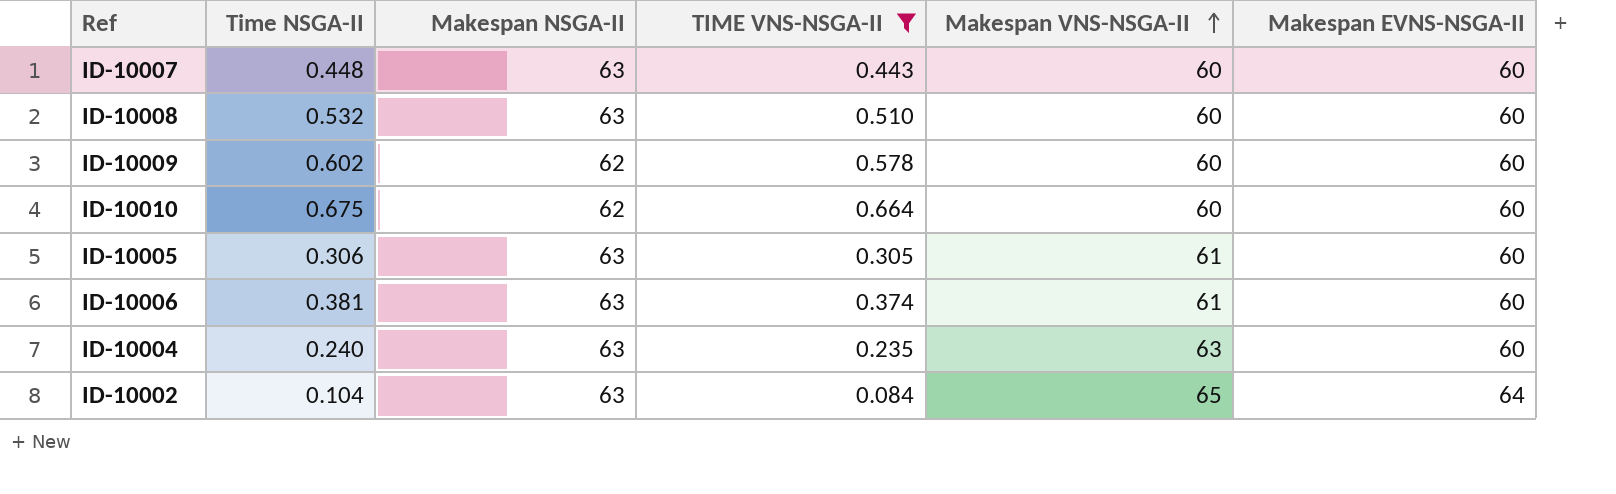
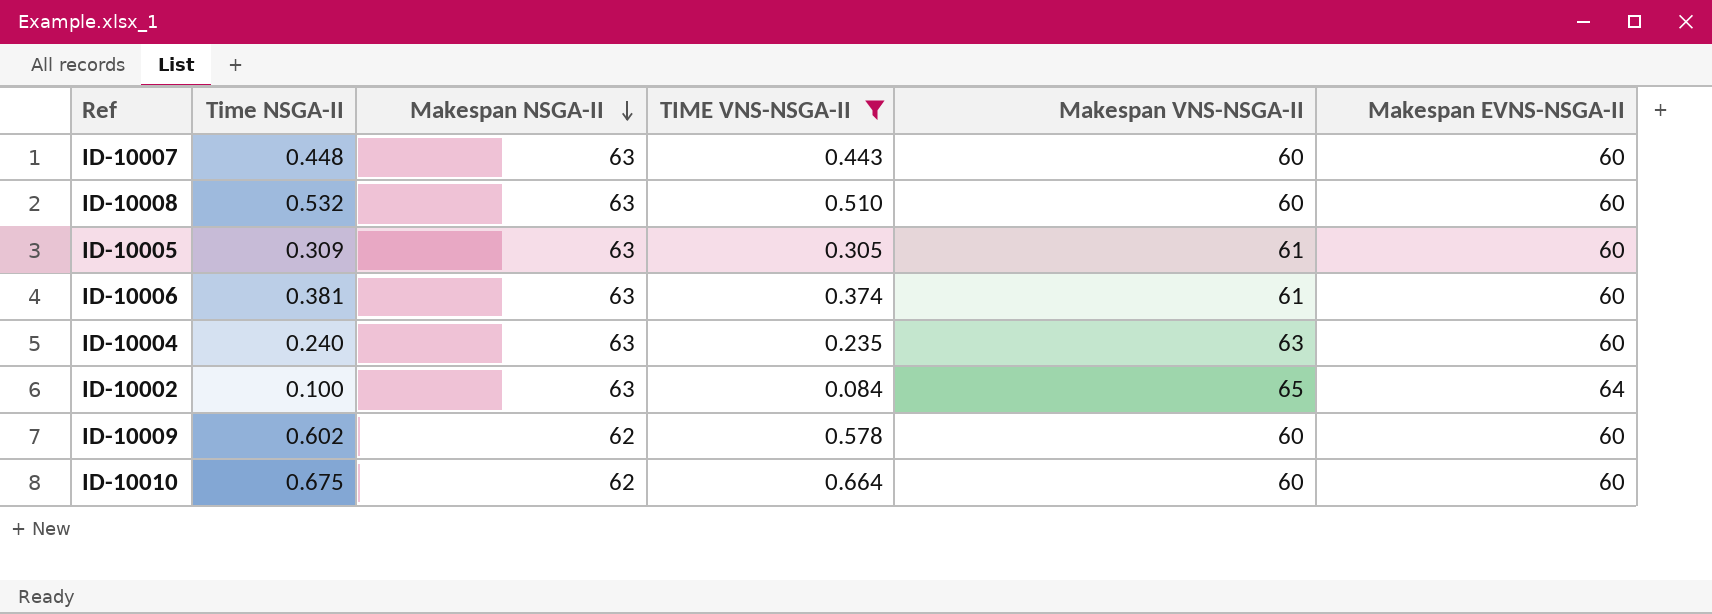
row order: Makespan VNS-NSGA-II ascending -> Makespan NSGA-II descending
ID-10005 | Time NSGA-II: 0.306 -> 0.309
ID-10002 | Time NSGA-II: 0.104 -> 0.100

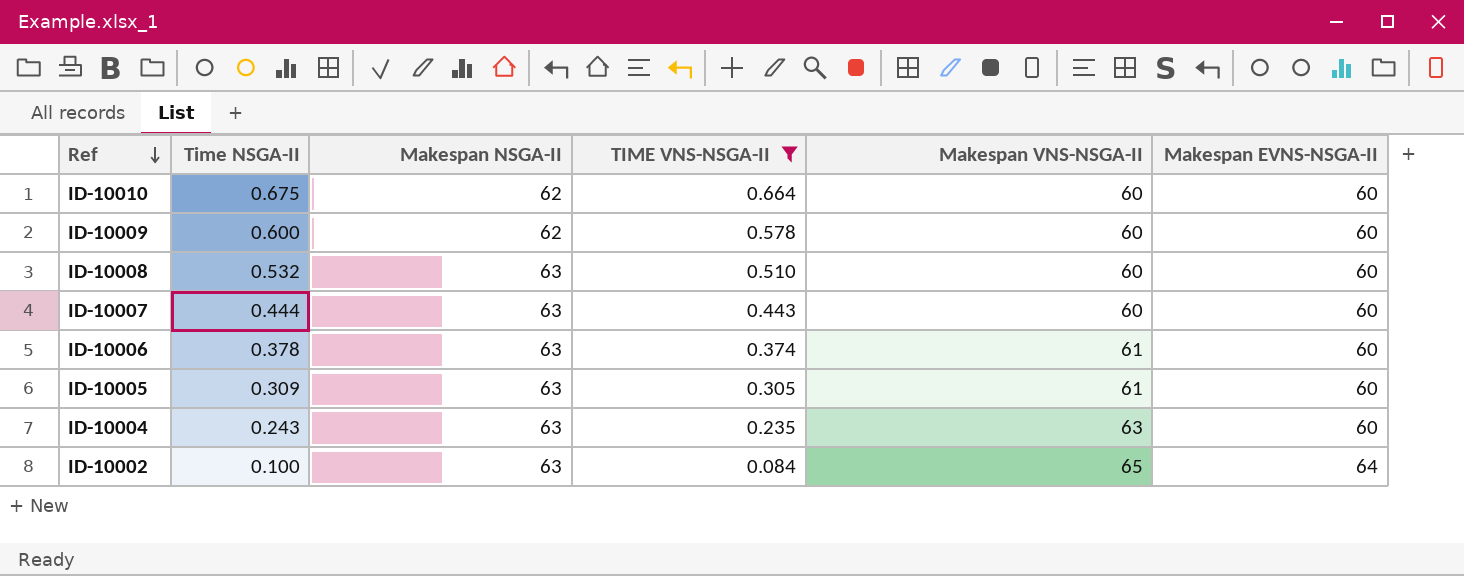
row order: Makespan NSGA-II descending -> Ref descending
ID-10009 | Time NSGA-II: 0.602 -> 0.600
ID-10007 | Time NSGA-II: 0.448 -> 0.444
ID-10006 | Time NSGA-II: 0.381 -> 0.378
ID-10004 | Time NSGA-II: 0.240 -> 0.243

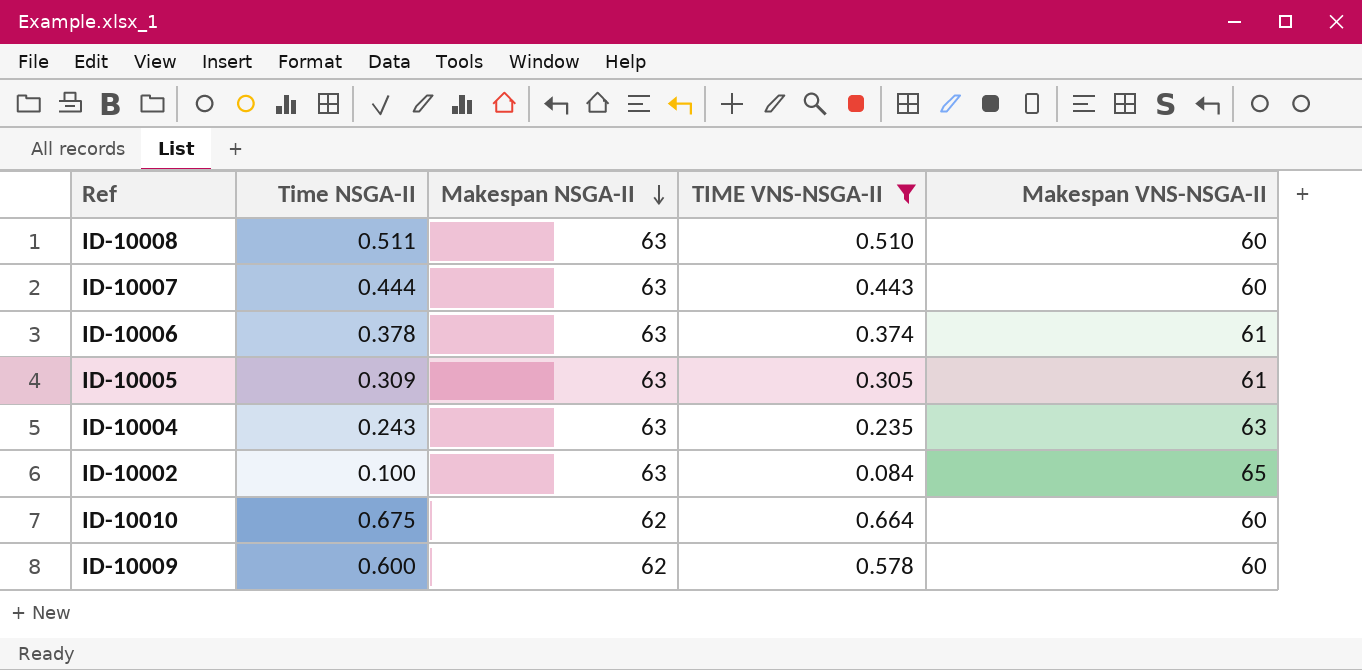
row order: Ref descending -> Makespan NSGA-II descending
column Makespan EVNS-NSGA-II | position: 6 -> none
ID-10008 | Time NSGA-II: 0.532 -> 0.511

